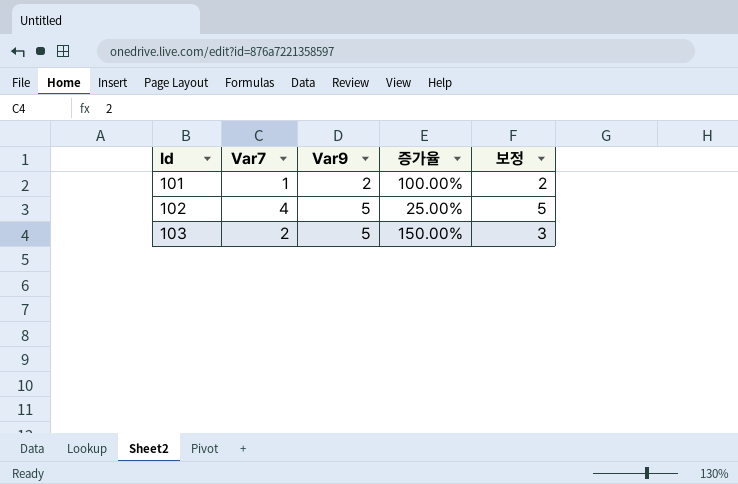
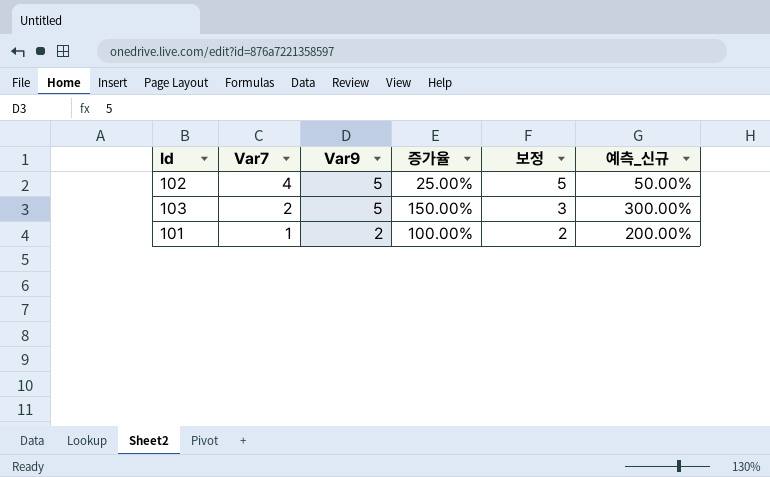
row order: Id ascending -> Var7 descending
column 예측_신규 | formula: none -> [증가율] * 2

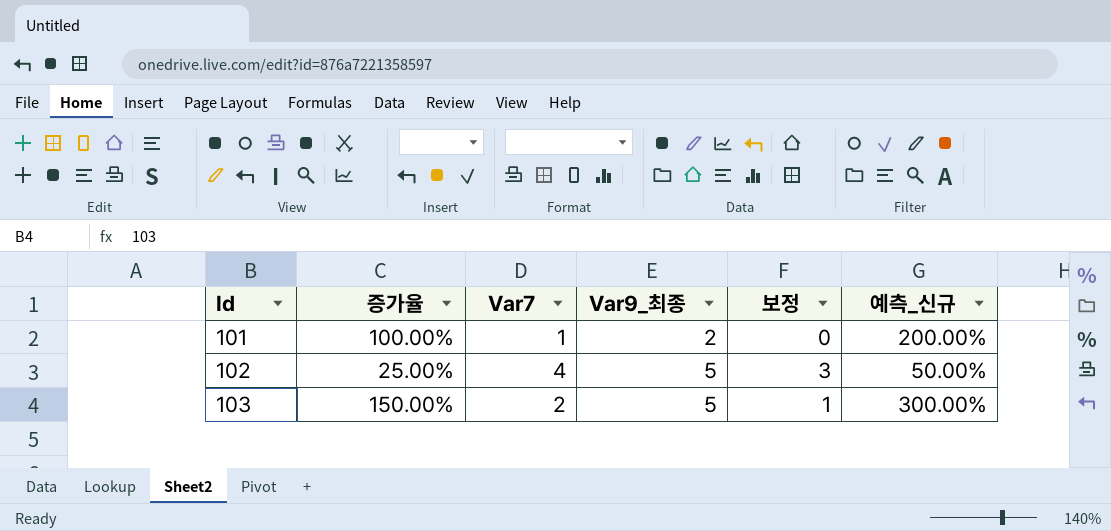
row order: Var7 descending -> Id ascending
column 증가율 | position: 4 -> 2
column name: Var9 -> Var9_최종
column 보정 | formula: [Var7] + 1 -> [Var7] - 1

